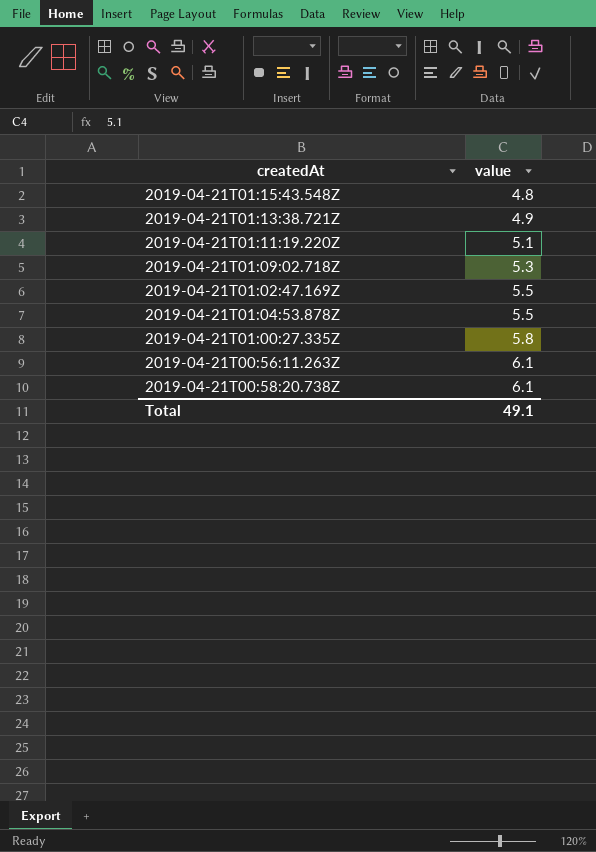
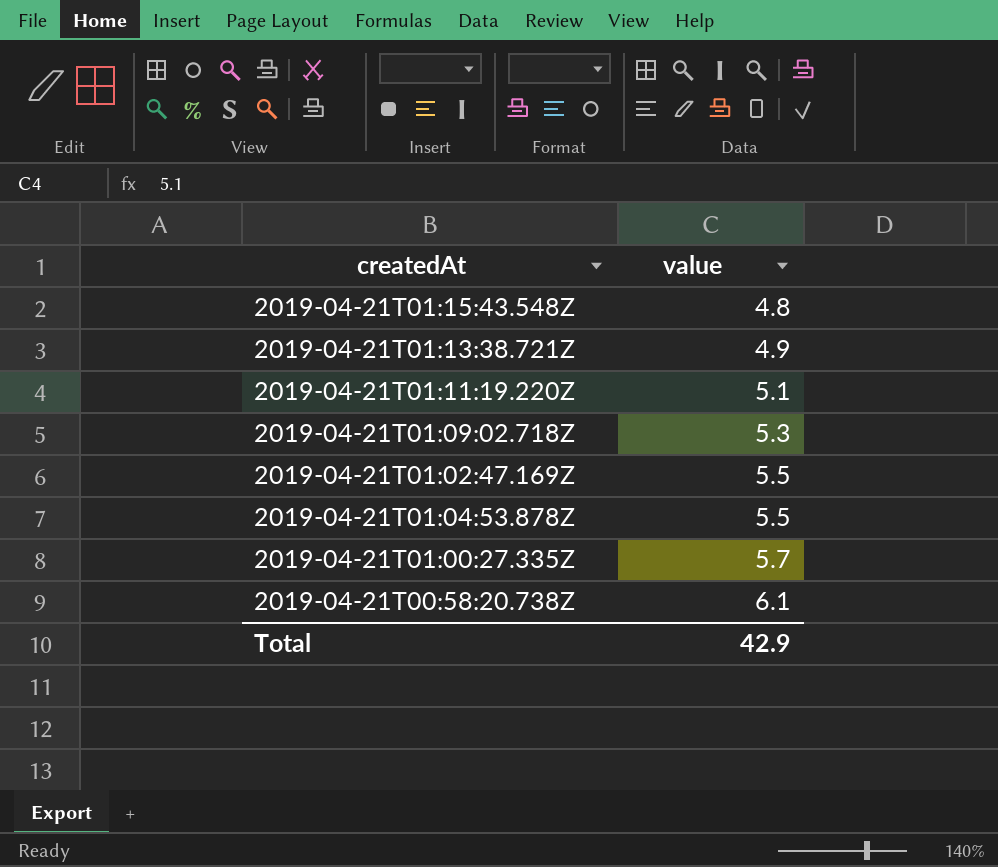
row 2019-04-21T00:56:11.263Z: 6.1 -> none
2019-04-21T01:00:27.335Z | value: 5.8 -> 5.7
Total | value: 49.1 -> 42.9

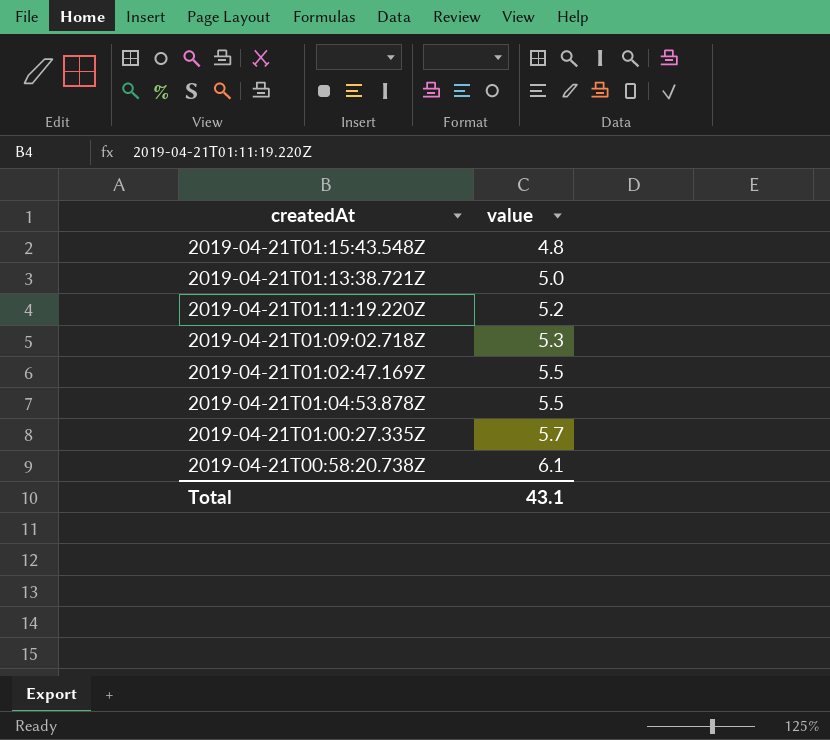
2019-04-21T01:13:38.721Z | value: 4.9 -> 5.0
2019-04-21T01:11:19.220Z | value: 5.1 -> 5.2
Total | value: 42.9 -> 43.1

